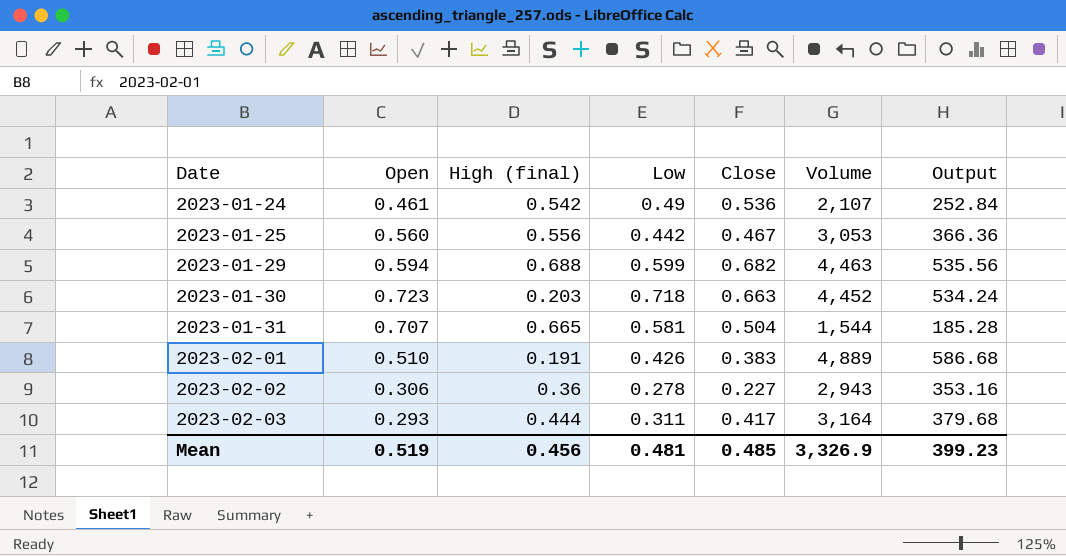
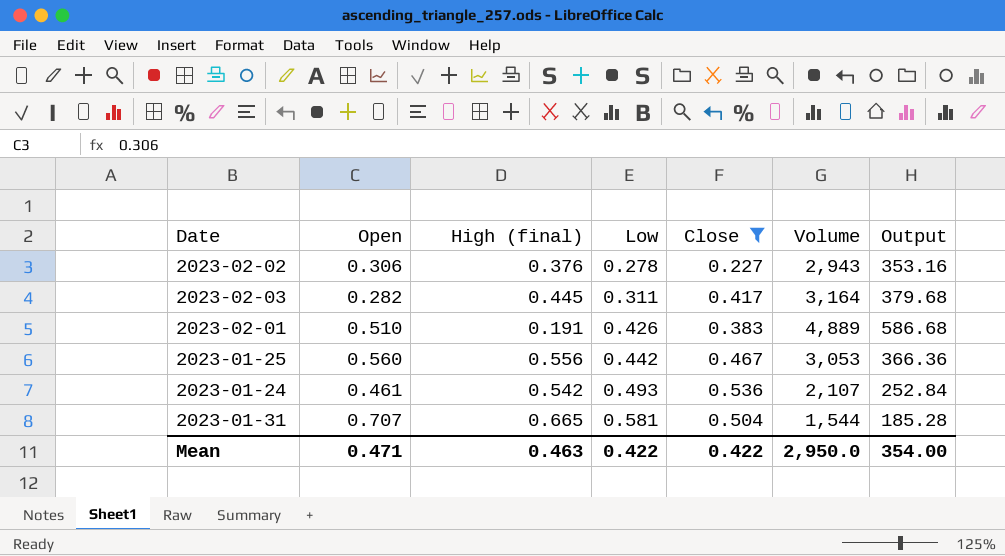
filter: none -> Close <= 0.536
row order: Date ascending -> Low ascending
2023-02-02 | High (final): 0.36 -> 0.376
2023-02-03 | Open: 0.293 -> 0.282
2023-02-03 | High (final): 0.444 -> 0.445
2023-01-24 | Low: 0.49 -> 0.493
Mean | Open: 0.519 -> 0.471
Mean | High (final): 0.456 -> 0.463
Mean | Low: 0.481 -> 0.422
Mean | Close: 0.485 -> 0.422
Mean | Volume: 3,326.9 -> 2,950.0
Mean | Output: 399.23 -> 354.00

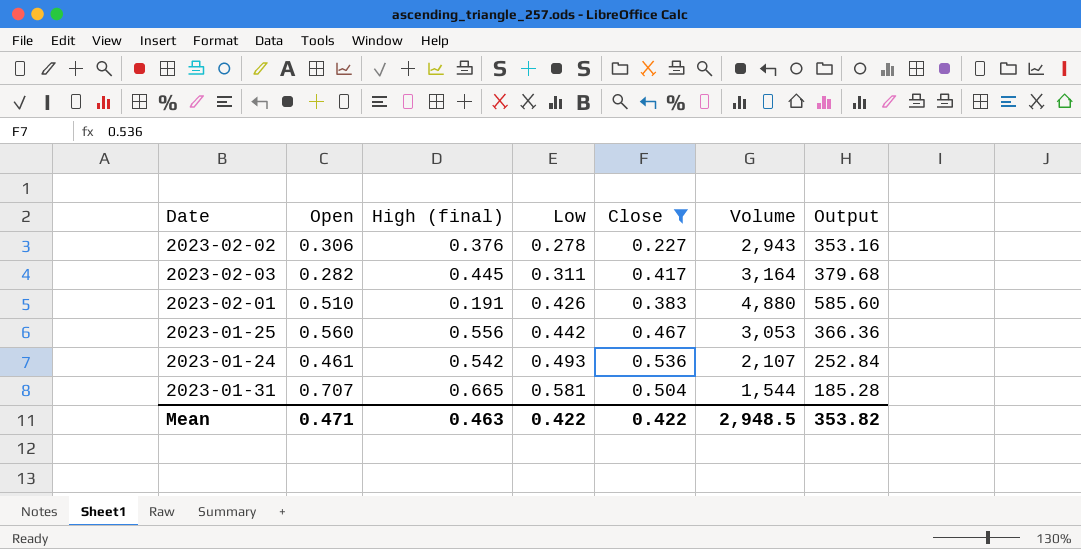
2023-02-01 | Volume: 4,889 -> 4,880
2023-02-01 | Output: 586.68 -> 585.60
Mean | Volume: 2,950.0 -> 2,948.5
Mean | Output: 354.00 -> 353.82

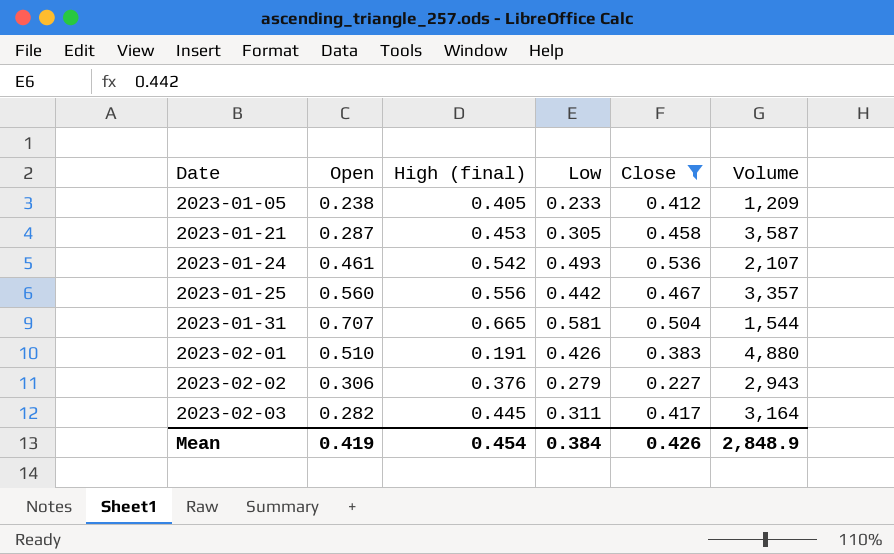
row order: Low ascending -> Date ascending
column Output | formula: [Volume] * 0.12 -> none
row 2023-01-05: none -> 0.238 | 0.405 | 0.233 | 0.412 | 1,209
row 2023-01-21: none -> 0.287 | 0.453 | 0.305 | 0.458 | 3,587
2023-01-25 | Volume: 3,053 -> 3,357
2023-02-02 | Low: 0.278 -> 0.279
Mean | Open: 0.471 -> 0.419
Mean | High (final): 0.463 -> 0.454
Mean | Low: 0.422 -> 0.384
Mean | Close: 0.422 -> 0.426
Mean | Volume: 2,948.5 -> 2,848.9

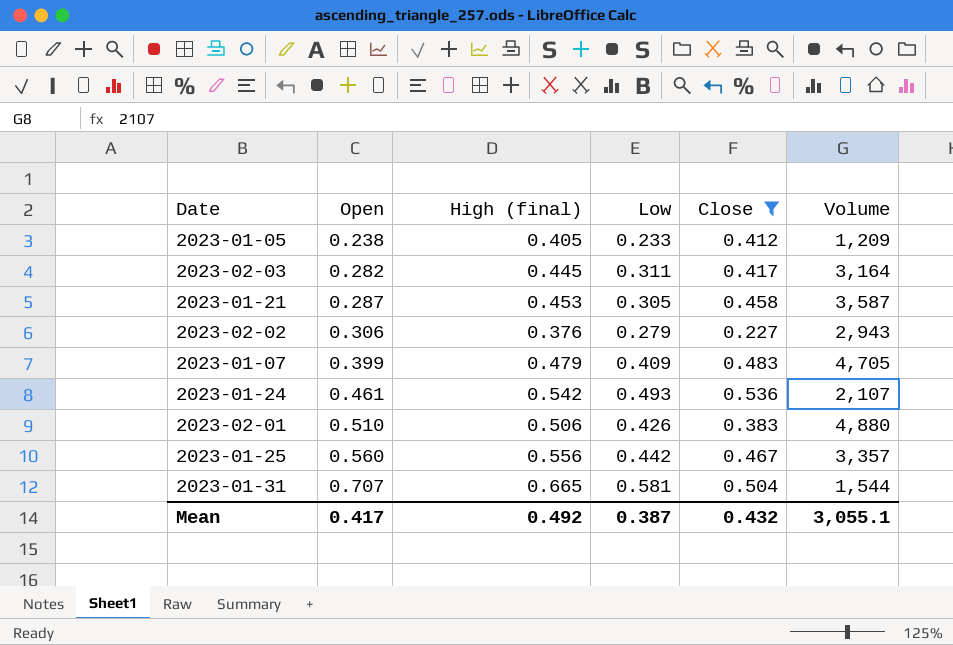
row order: Date ascending -> Open ascending
row 2023-01-07: none -> 0.399 | 0.479 | 0.409 | 0.483 | 4,705
2023-02-01 | High (final): 0.191 -> 0.506
Mean | Open: 0.419 -> 0.417
Mean | High (final): 0.454 -> 0.492
Mean | Low: 0.384 -> 0.387
Mean | Close: 0.426 -> 0.432
Mean | Volume: 2,848.9 -> 3,055.1

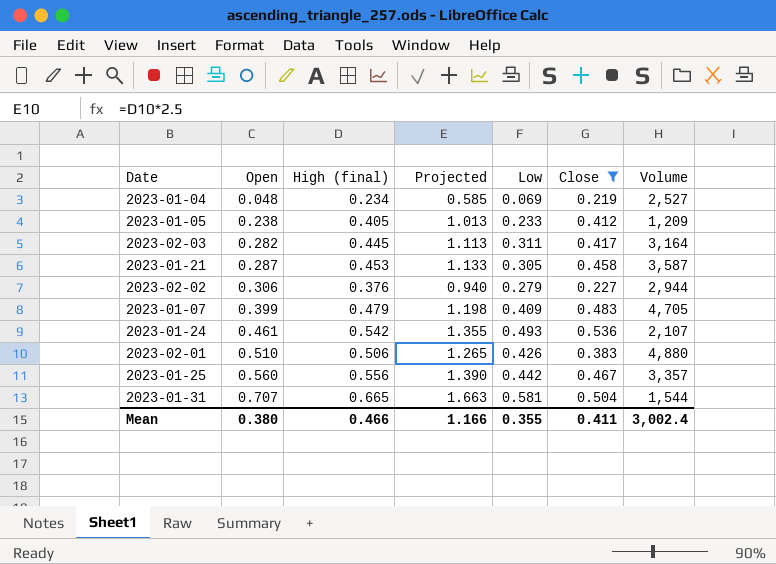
column Projected | formula: none -> [High (final)] * 2.5
row 2023-01-04: none -> 0.048 | 0.234 | 0.585 | 0.069 | 0.219 | 2,527
2023-02-02 | Volume: 2,943 -> 2,944
Mean | Open: 0.417 -> 0.380
Mean | High (final): 0.492 -> 0.466
Mean | Low: 0.387 -> 0.355
Mean | Close: 0.432 -> 0.411
Mean | Volume: 3,055.1 -> 3,002.4

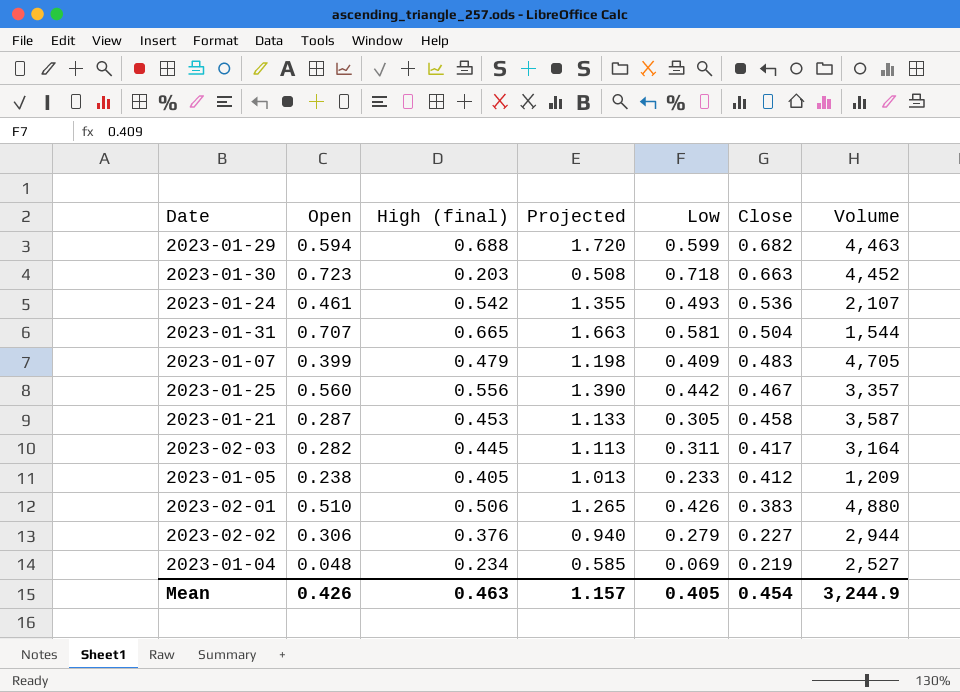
filter: Close <= 0.536 -> none
row order: Open ascending -> Close descending
Mean | Open: 0.380 -> 0.426
Mean | High (final): 0.466 -> 0.463
Mean | Projected: 1.166 -> 1.157
Mean | Low: 0.355 -> 0.405
Mean | Close: 0.411 -> 0.454
Mean | Volume: 3,002.4 -> 3,244.9

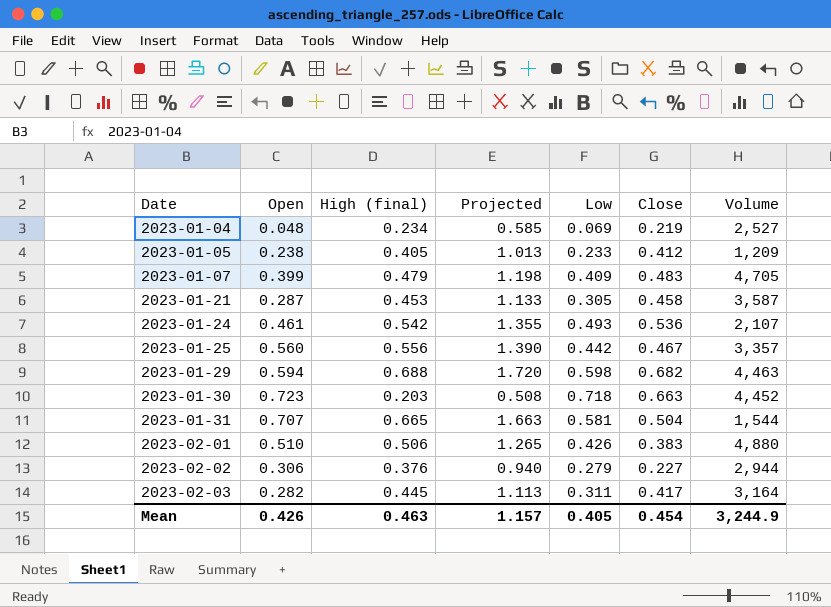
row order: Close descending -> Date ascending
2023-01-29 | Low: 0.599 -> 0.598

